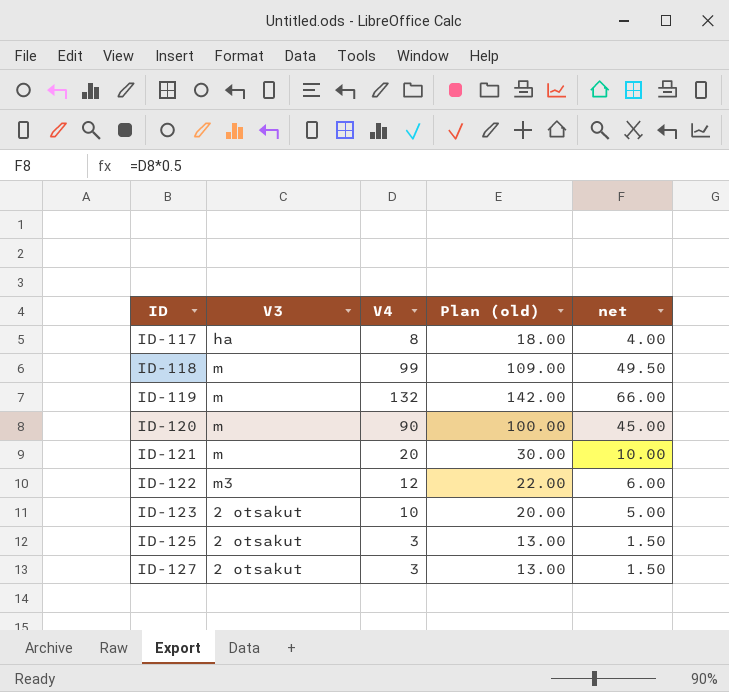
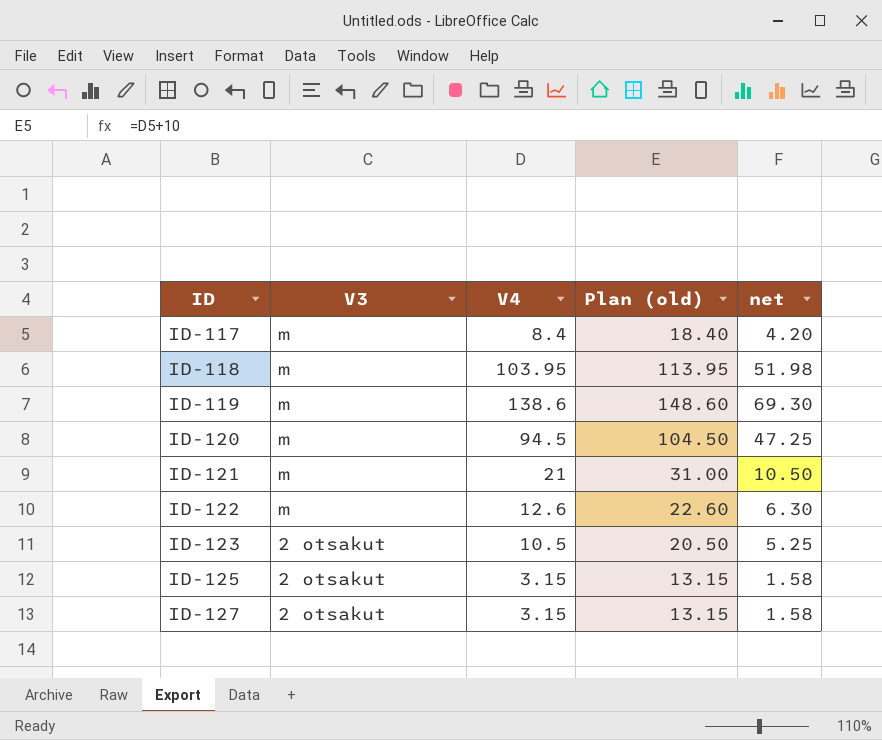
ID-117 | V3: ha -> m
ID-117 | V4: 8 -> 8.4
ID-117 | Plan (old): 18.00 -> 18.40
ID-117 | net: 4.00 -> 4.20
ID-118 | V4: 99 -> 103.95
ID-118 | Plan (old): 109.00 -> 113.95
ID-118 | net: 49.50 -> 51.98
ID-119 | V4: 132 -> 138.6
ID-119 | Plan (old): 142.00 -> 148.60
ID-119 | net: 66.00 -> 69.30
ID-120 | V4: 90 -> 94.5
ID-120 | Plan (old): 100.00 -> 104.50
ID-120 | net: 45.00 -> 47.25
ID-121 | V4: 20 -> 21
ID-121 | Plan (old): 30.00 -> 31.00
ID-121 | net: 10.00 -> 10.50
ID-122 | V3: m3 -> m
ID-122 | V4: 12 -> 12.6
ID-122 | Plan (old): 22.00 -> 22.60
ID-122 | net: 6.00 -> 6.30
ID-123 | V4: 10 -> 10.5
ID-123 | Plan (old): 20.00 -> 20.50
ID-123 | net: 5.00 -> 5.25
ID-125 | V4: 3 -> 3.15
ID-125 | Plan (old): 13.00 -> 13.15
ID-125 | net: 1.50 -> 1.58
ID-127 | V4: 3 -> 3.15
ID-127 | Plan (old): 13.00 -> 13.15
ID-127 | net: 1.50 -> 1.58

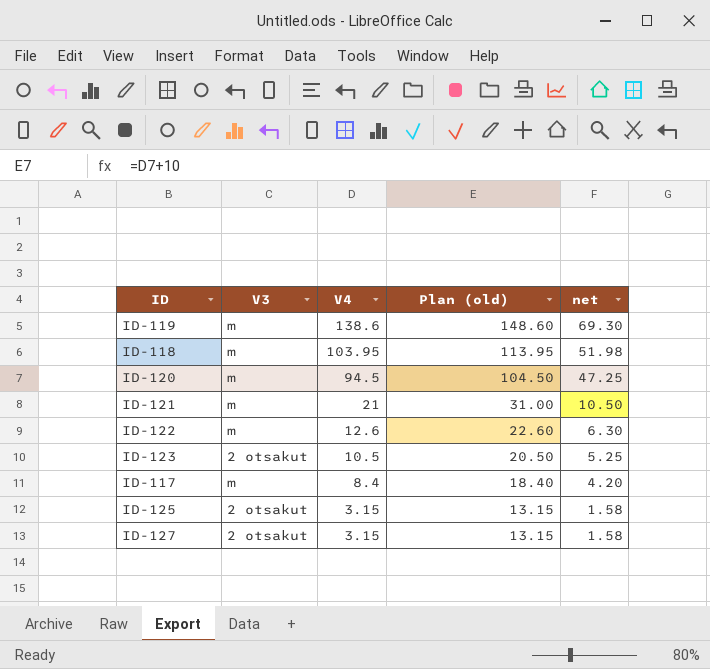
row order: ID ascending -> V4 descending

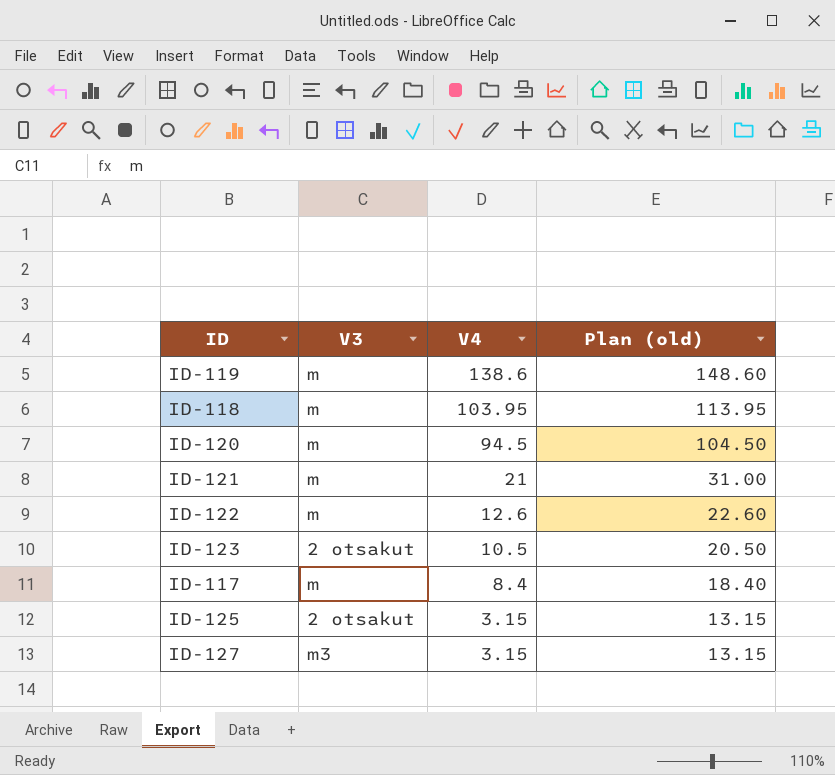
column net | formula: [V4] * 0.5 -> none
ID-127 | V3: 2 otsakut -> m3

